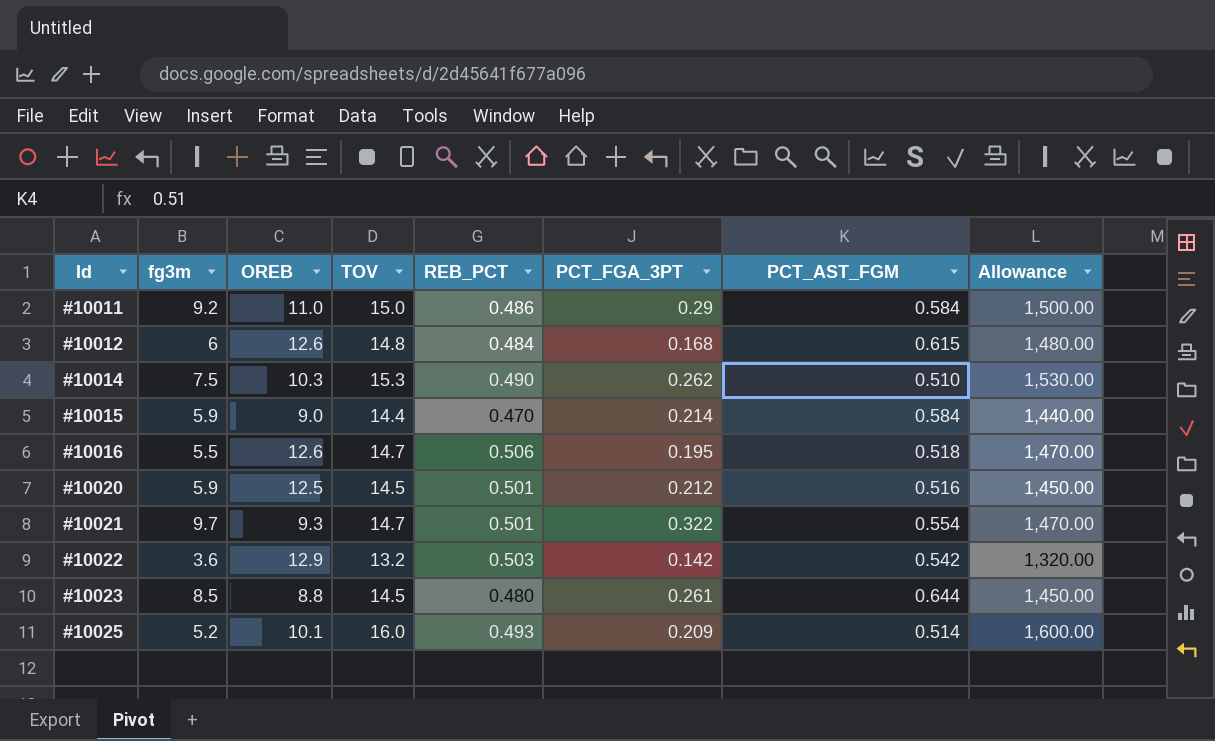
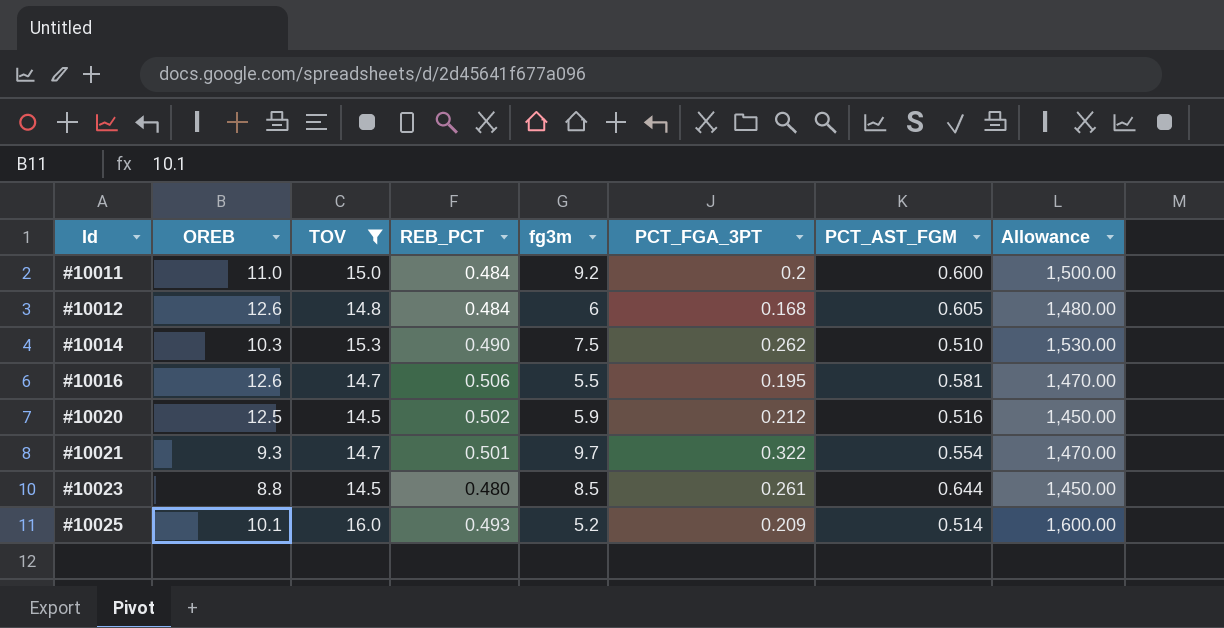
filter: none -> TOV >= 14.5
column fg3m | position: 2 -> 5
#10011 | REB_PCT: 0.486 -> 0.484
#10011 | PCT_FGA_3PT: 0.29 -> 0.2
#10011 | PCT_AST_FGM: 0.584 -> 0.600
#10012 | PCT_AST_FGM: 0.615 -> 0.605
#10016 | PCT_AST_FGM: 0.518 -> 0.581
#10020 | REB_PCT: 0.501 -> 0.502

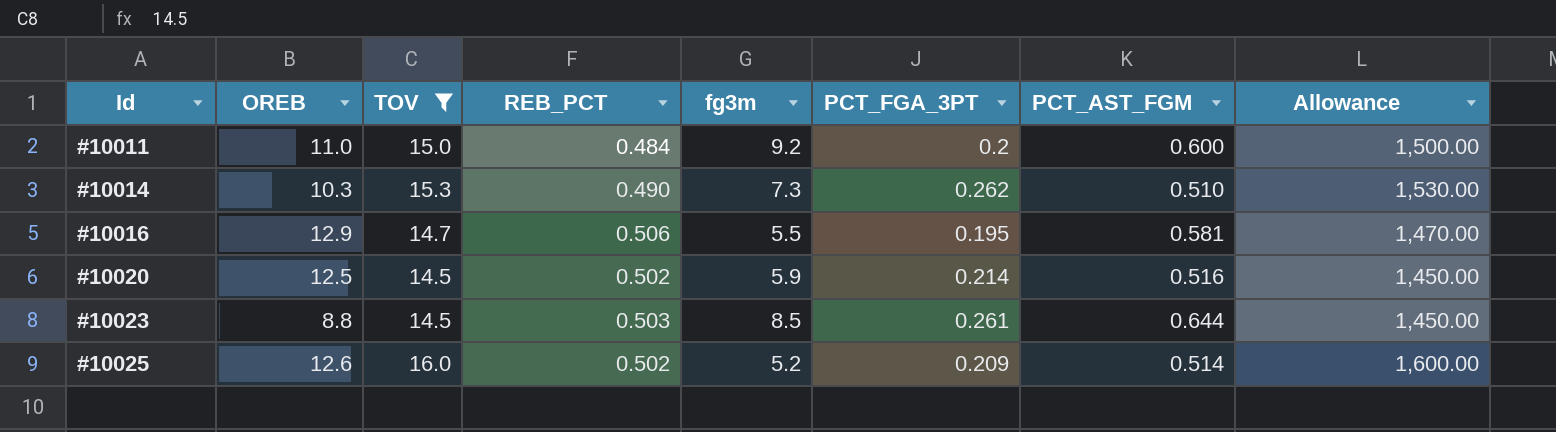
row #10012: 12.6 | 14.8 | 0.484 | 6 | 0.168 | 0.605 | 1,480.00 -> none
row #10021: 9.3 | 14.7 | 0.501 | 9.7 | 0.322 | 0.554 | 1,470.00 -> none
#10014 | fg3m: 7.5 -> 7.3
#10016 | OREB: 12.6 -> 12.9
#10020 | PCT_FGA_3PT: 0.212 -> 0.214
#10023 | REB_PCT: 0.480 -> 0.503
#10025 | OREB: 10.1 -> 12.6
#10025 | REB_PCT: 0.493 -> 0.502

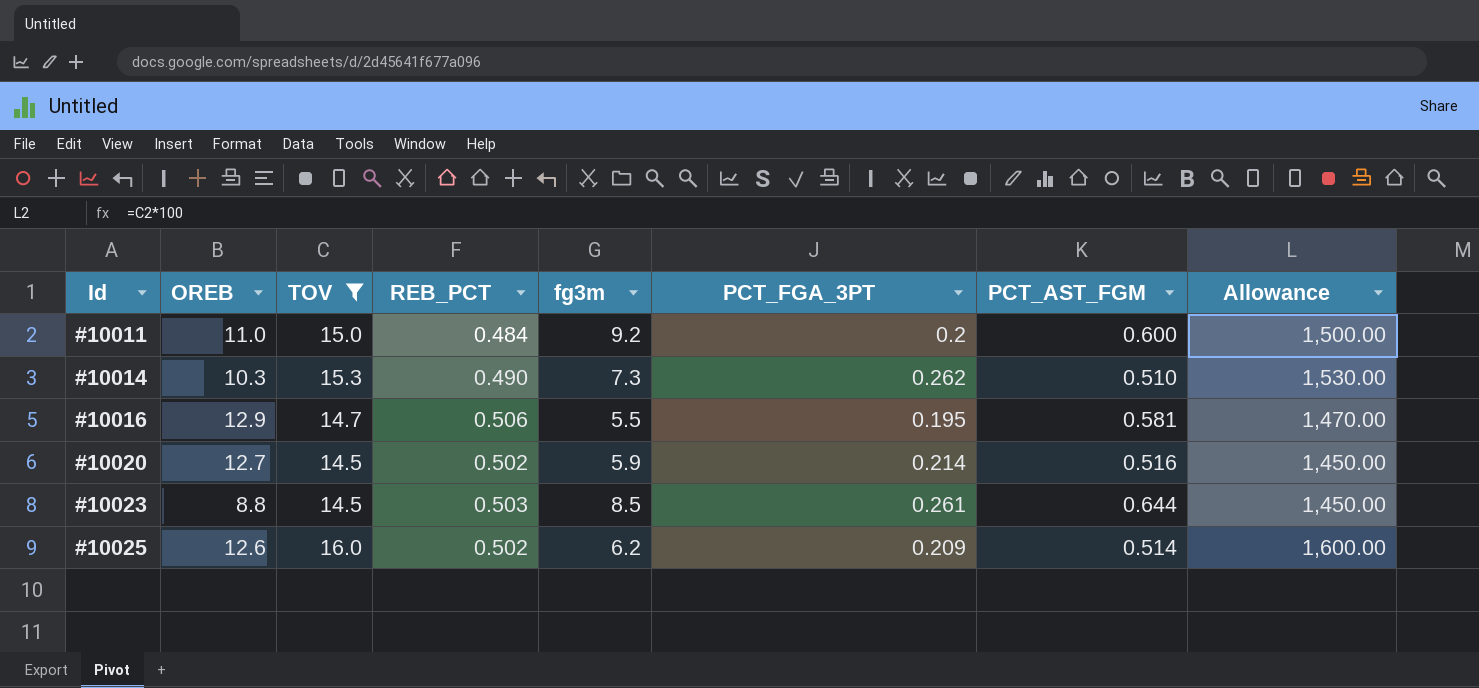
#10020 | OREB: 12.5 -> 12.7
#10025 | fg3m: 5.2 -> 6.2

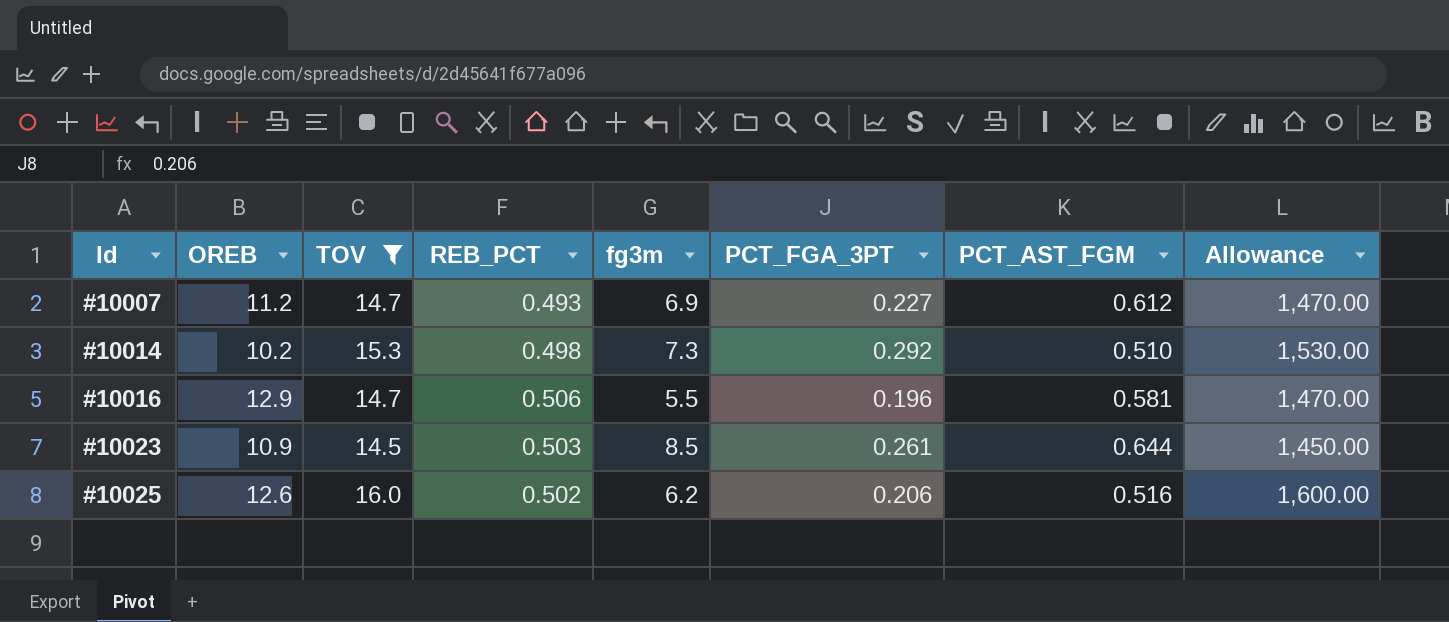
row #10011: 11.0 | 15.0 | 0.484 | 9.2 | 0.2 | 0.600 | 1,500.00 -> none
row #10020: 12.7 | 14.5 | 0.502 | 5.9 | 0.214 | 0.516 | 1,450.00 -> none
row #10007: none -> 11.2 | 14.7 | 0.493 | 6.9 | 0.227 | 0.612 | 1,470.00
#10014 | OREB: 10.3 -> 10.2
#10014 | REB_PCT: 0.490 -> 0.498
#10014 | PCT_FGA_3PT: 0.262 -> 0.292
#10016 | PCT_FGA_3PT: 0.195 -> 0.196
#10023 | OREB: 8.8 -> 10.9
#10025 | PCT_FGA_3PT: 0.209 -> 0.206
#10025 | PCT_AST_FGM: 0.514 -> 0.516

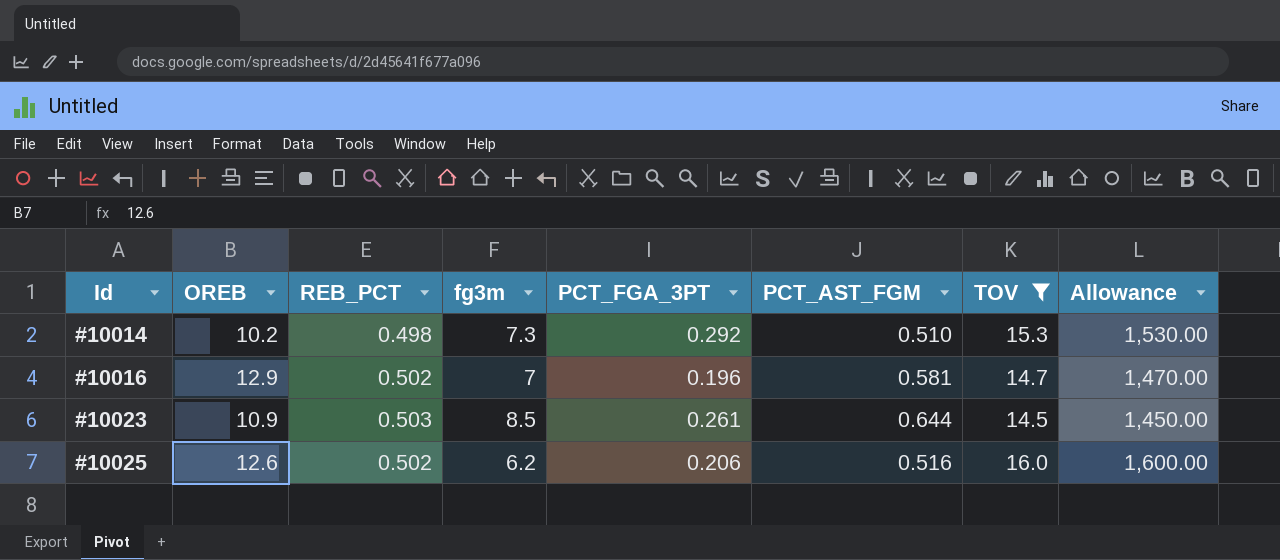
column TOV | position: 3 -> 7
row #10007: 11.2 | 14.7 | 0.493 | 6.9 | 0.227 | 0.612 | 1,470.00 -> none
#10016 | REB_PCT: 0.506 -> 0.502
#10016 | fg3m: 5.5 -> 7

